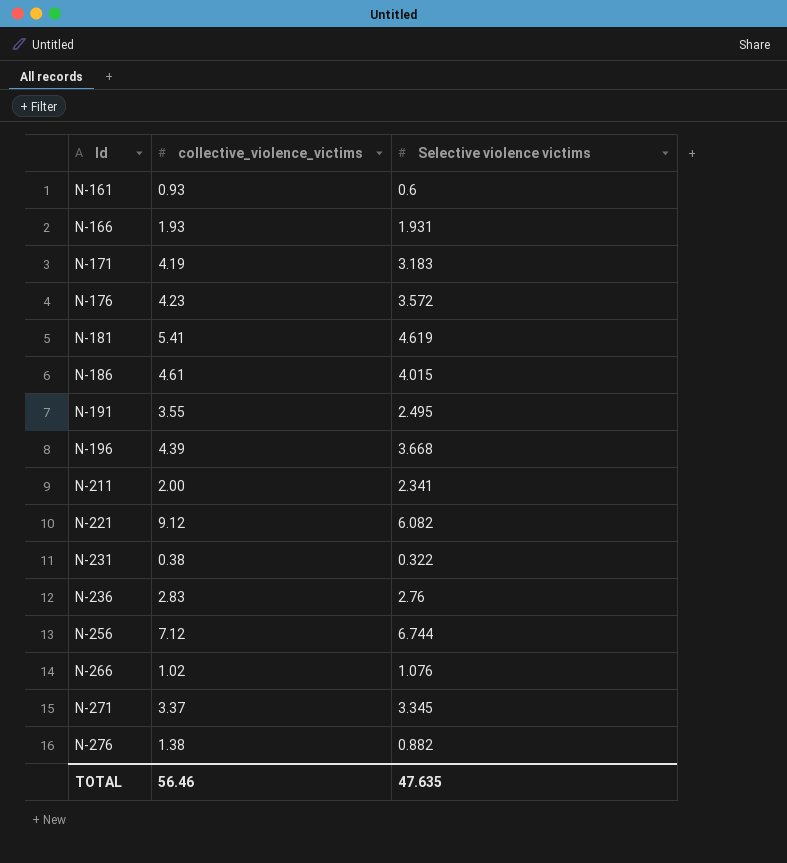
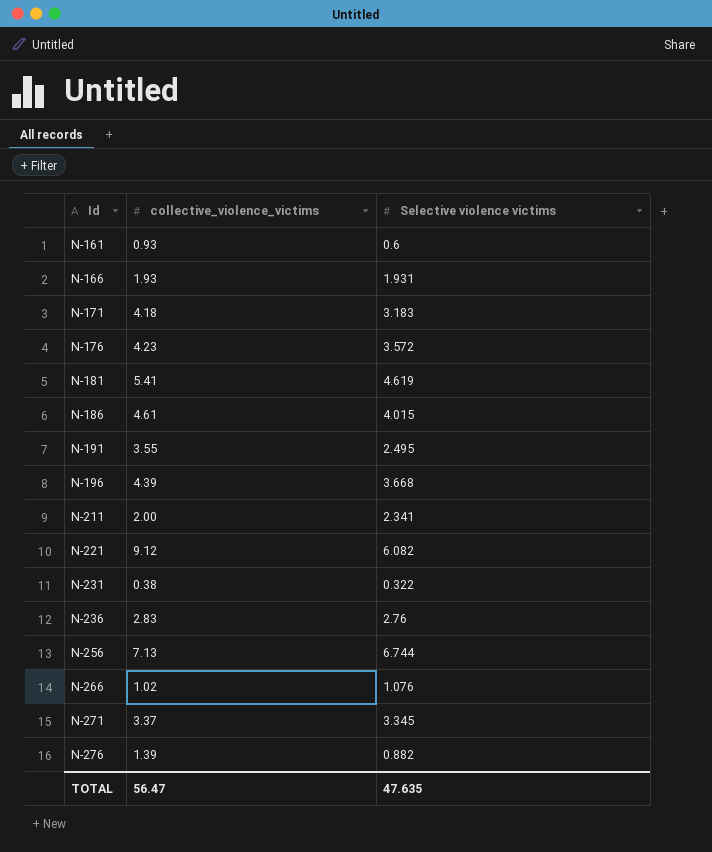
N-171 | collective_violence_victims: 4.19 -> 4.18
N-256 | collective_violence_victims: 7.12 -> 7.13
N-276 | collective_violence_victims: 1.38 -> 1.39
TOTAL | collective_violence_victims: 56.46 -> 56.47

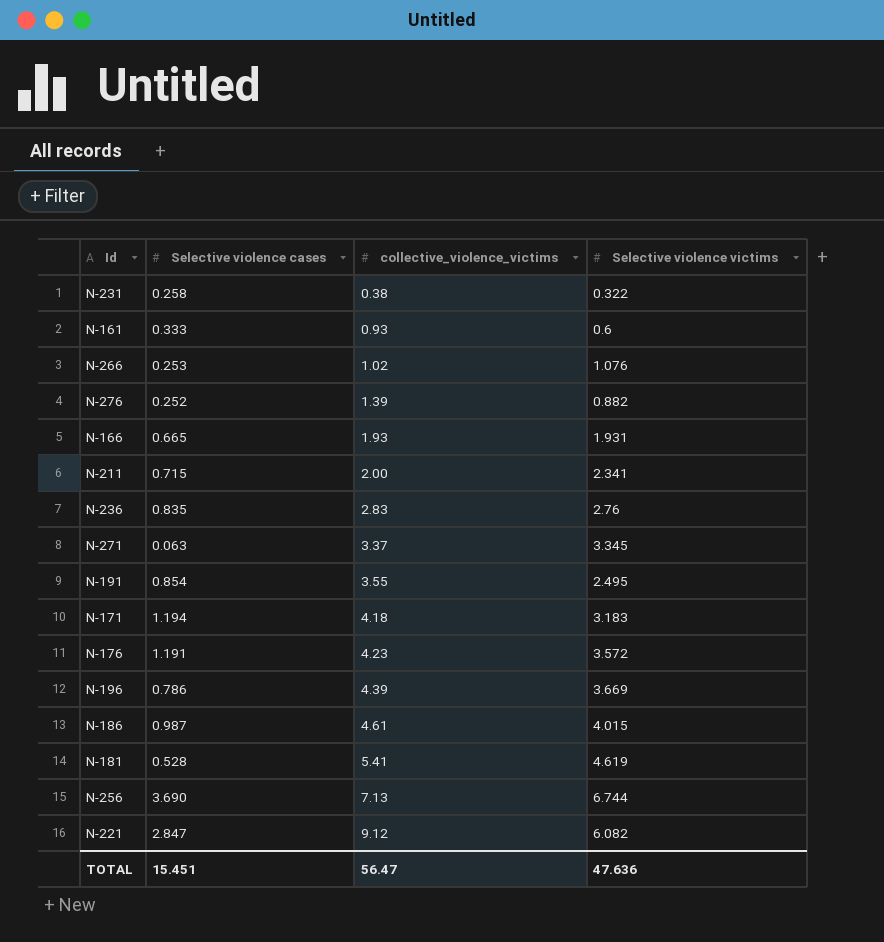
row order: Id ascending -> collective_violence_victims ascending
column Selective violence cases | position: none -> 2
N-196 | Selective violence victims: 3.668 -> 3.669
TOTAL | Selective violence victims: 47.635 -> 47.636

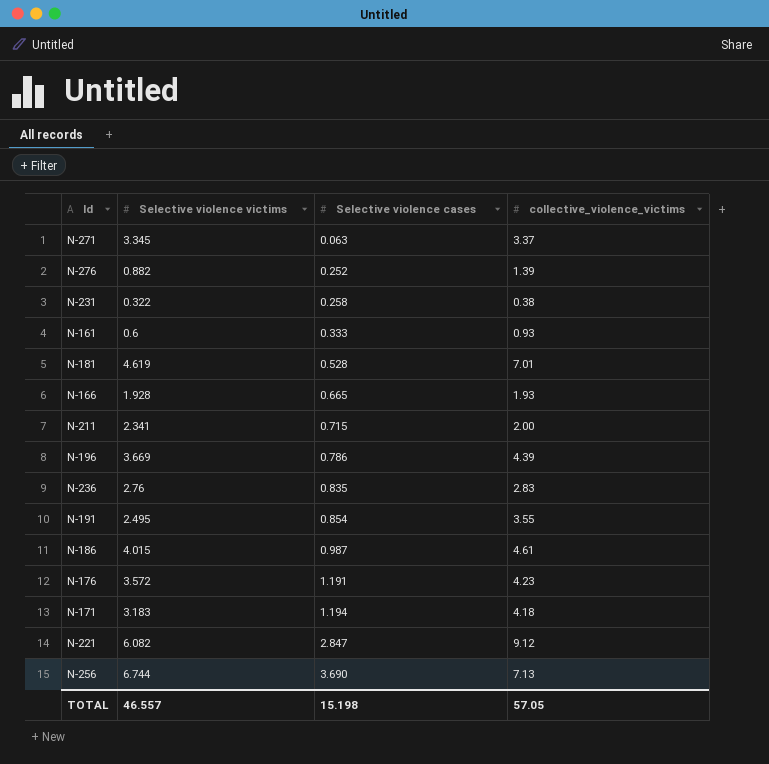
row order: collective_violence_victims ascending -> Selective violence cases ascending
column Selective violence victims | position: 4 -> 2
row N-266: 0.253 | 1.02 | 1.076 -> none
N-181 | collective_violence_victims: 5.41 -> 7.01
N-166 | Selective violence victims: 1.931 -> 1.928
TOTAL | Selective violence victims: 47.636 -> 46.557
TOTAL | Selective violence cases: 15.451 -> 15.198
TOTAL | collective_violence_victims: 56.47 -> 57.05

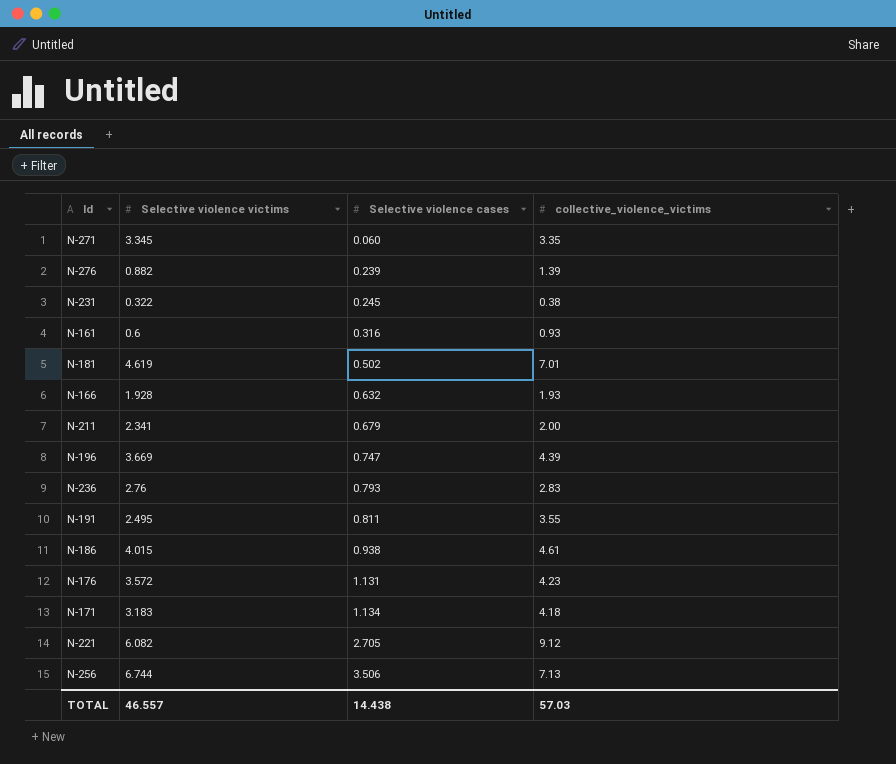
N-271 | Selective violence cases: 0.063 -> 0.060
N-271 | collective_violence_victims: 3.37 -> 3.35
N-276 | Selective violence cases: 0.252 -> 0.239
N-231 | Selective violence cases: 0.258 -> 0.245
N-161 | Selective violence cases: 0.333 -> 0.316
N-181 | Selective violence cases: 0.528 -> 0.502
N-166 | Selective violence cases: 0.665 -> 0.632
N-211 | Selective violence cases: 0.715 -> 0.679
N-196 | Selective violence cases: 0.786 -> 0.747
N-236 | Selective violence cases: 0.835 -> 0.793
N-191 | Selective violence cases: 0.854 -> 0.811
N-186 | Selective violence cases: 0.987 -> 0.938
N-176 | Selective violence cases: 1.191 -> 1.131
N-171 | Selective violence cases: 1.194 -> 1.134
N-221 | Selective violence cases: 2.847 -> 2.705
N-256 | Selective violence cases: 3.690 -> 3.506
TOTAL | Selective violence cases: 15.198 -> 14.438
TOTAL | collective_violence_victims: 57.05 -> 57.03

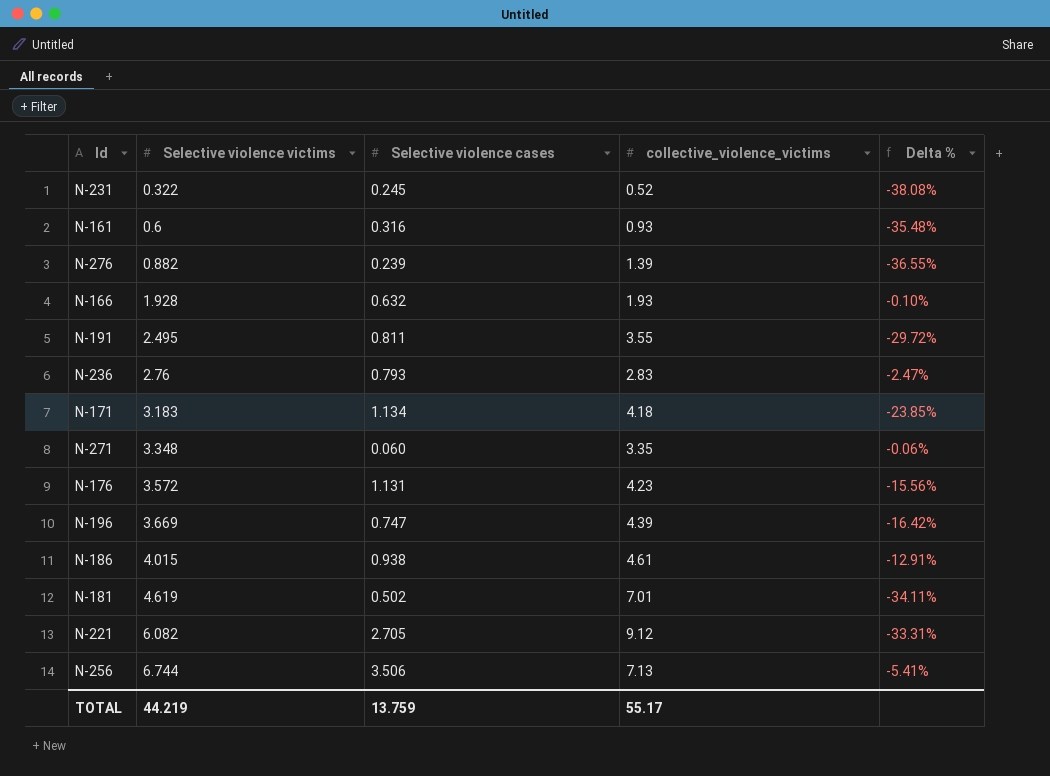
row order: Selective violence cases ascending -> Selective violence victims ascending
column Delta % | formula: none -> ([Selective violence victims] - [collective_violence_victims]) / [collective_violence_victims]
row N-211: 2.341 | 0.679 | 2.00 -> none
N-231 | collective_violence_victims: 0.38 -> 0.52
N-271 | Selective violence victims: 3.345 -> 3.348
TOTAL | Selective violence victims: 46.557 -> 44.219
TOTAL | Selective violence cases: 14.438 -> 13.759
TOTAL | collective_violence_victims: 57.03 -> 55.17

